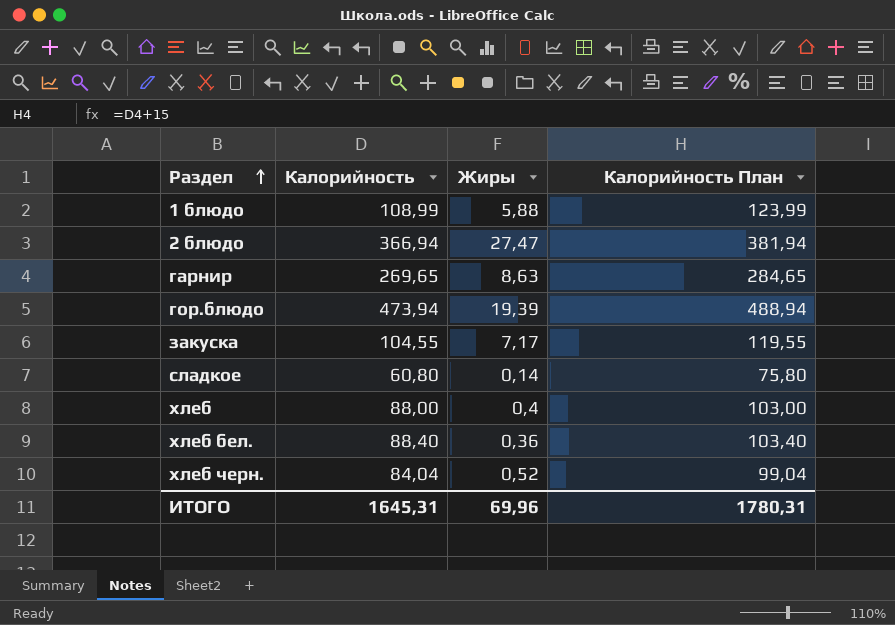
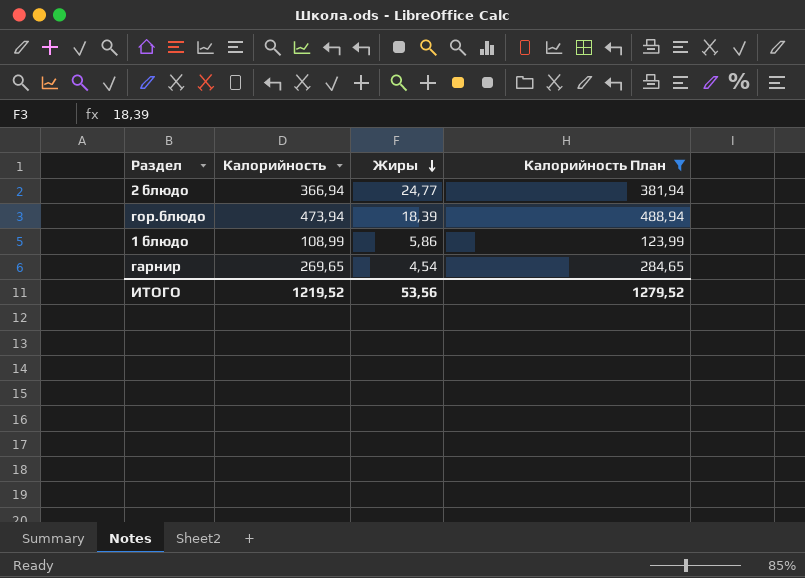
filter: none -> Калорийность План >= 123,99
row order: Раздел ascending -> Жиры descending
2 блюдо | Жиры: 27,47 -> 24,77
гор.блюдо | Жиры: 19,39 -> 18,39
1 блюдо | Жиры: 5,88 -> 5,86
гарнир | Жиры: 8,63 -> 4,54
ИТОГО | Калорийность: 1645,31 -> 1219,52
ИТОГО | Жиры: 69,96 -> 53,56
ИТОГО | Калорийность План: 1780,31 -> 1279,52

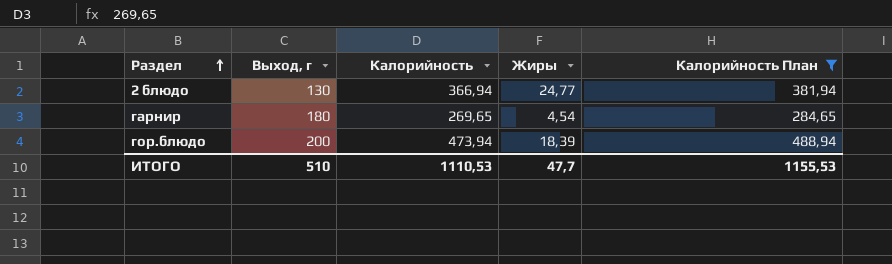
row order: Жиры descending -> Раздел ascending
column Выход, г | position: none -> 2
row 1 блюдо: 108,99 | 5,86 | 123,99 -> none
ИТОГО | Калорийность: 1219,52 -> 1110,53
ИТОГО | Жиры: 53,56 -> 47,7
ИТОГО | Калорийность План: 1279,52 -> 1155,53

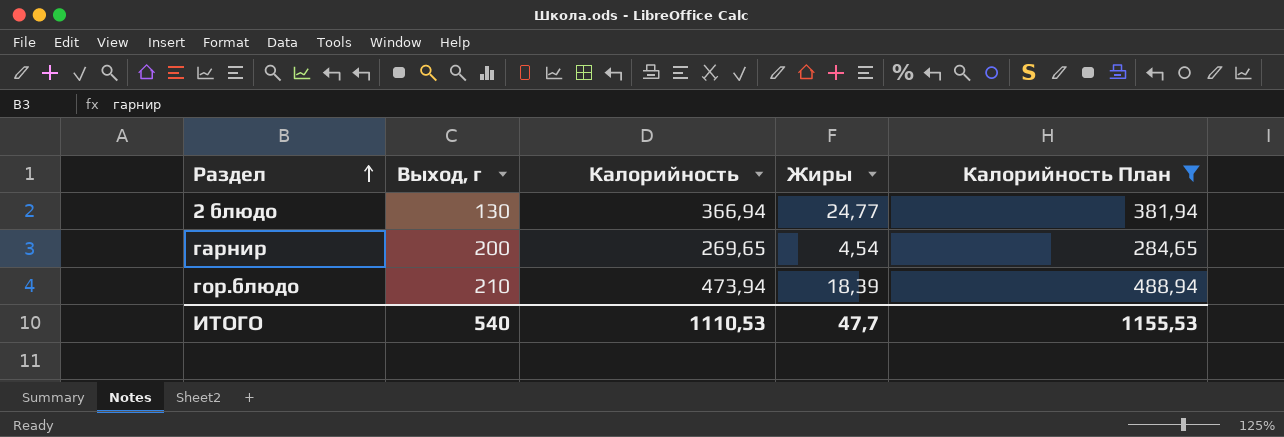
гарнир | Выход, г: 180 -> 200
гор.блюдо | Выход, г: 200 -> 210
ИТОГО | Выход, г: 510 -> 540

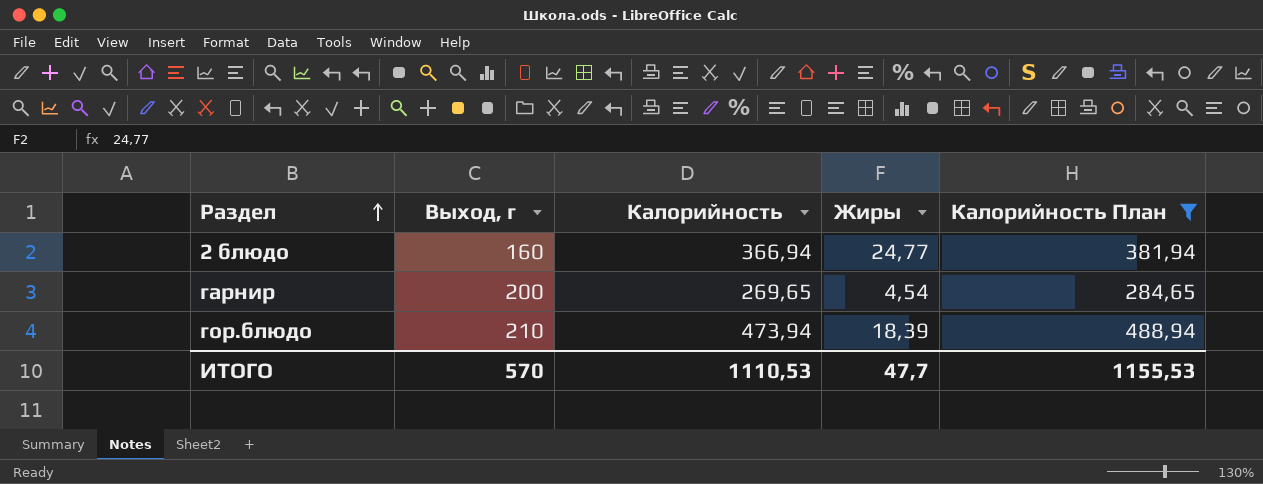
2 блюдо | Выход, г: 130 -> 160
ИТОГО | Выход, г: 540 -> 570

